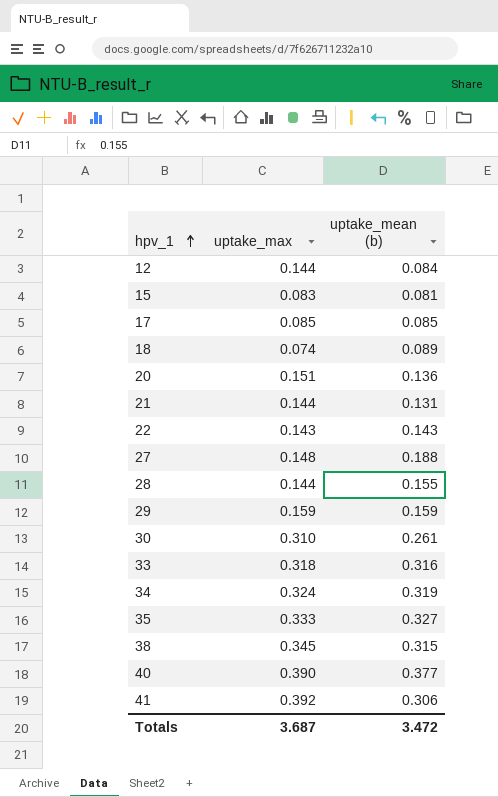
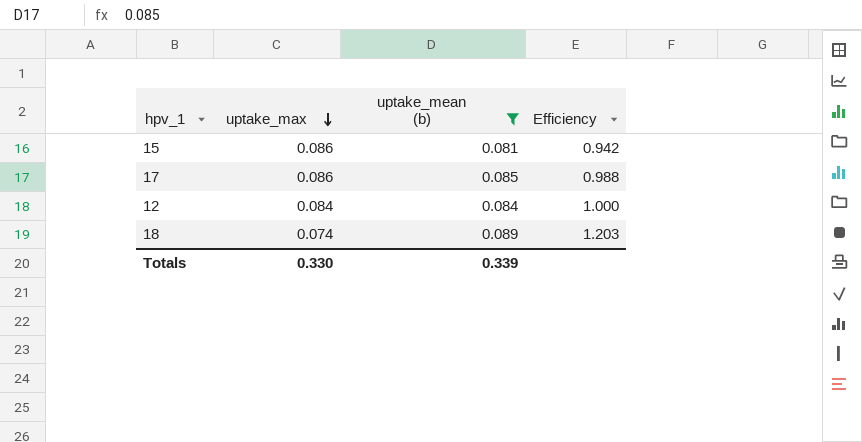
filter: none -> uptake_mean (b) <= 0.089
row order: hpv_1 ascending -> uptake_max descending
column Efficiency | formula: none -> [uptake_mean (b)] / [uptake_max]
15 | uptake_max: 0.083 -> 0.086
17 | uptake_max: 0.085 -> 0.086
12 | uptake_max: 0.144 -> 0.084
Totals | uptake_max: 3.687 -> 0.330
Totals | uptake_mean (b): 3.472 -> 0.339

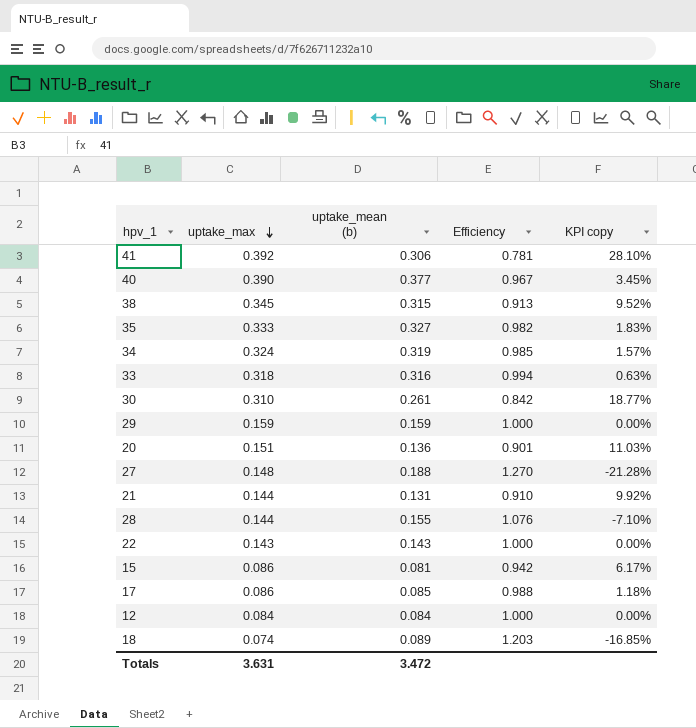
filter: uptake_mean (b) <= 0.089 -> none
column KPI copy | formula: none -> ([uptake_max] - [uptake_mean (b)]) / [uptake_mean (b)]
Totals | uptake_max: 0.330 -> 3.631
Totals | uptake_mean (b): 0.339 -> 3.472

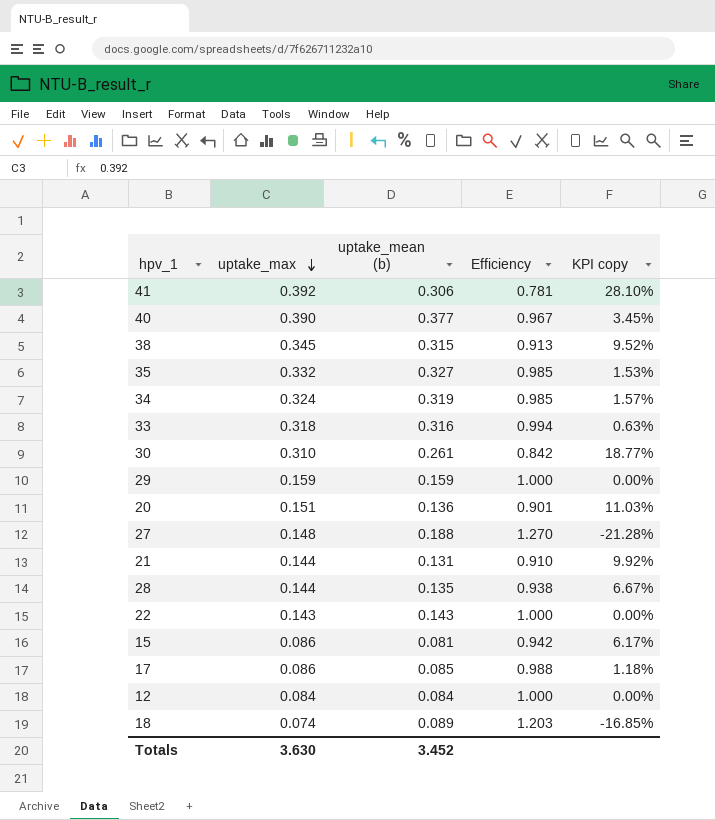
35 | uptake_max: 0.333 -> 0.332
35 | Efficiency: 0.982 -> 0.985
35 | KPI copy: 1.83% -> 1.53%
28 | uptake_mean (b): 0.155 -> 0.135
28 | Efficiency: 1.076 -> 0.938
28 | KPI copy: -7.10% -> 6.67%
Totals | uptake_max: 3.631 -> 3.630
Totals | uptake_mean (b): 3.472 -> 3.452

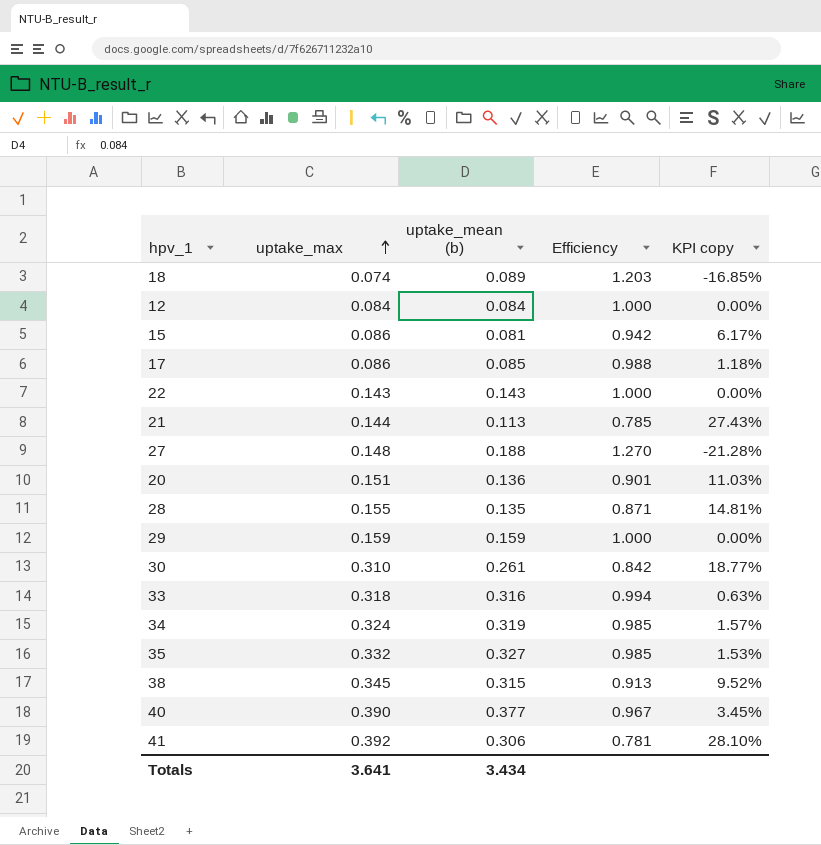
row order: uptake_max descending -> uptake_max ascending
21 | uptake_mean (b): 0.131 -> 0.113
21 | Efficiency: 0.910 -> 0.785
21 | KPI copy: 9.92% -> 27.43%
28 | uptake_max: 0.144 -> 0.155
28 | Efficiency: 0.938 -> 0.871
28 | KPI copy: 6.67% -> 14.81%
Totals | uptake_max: 3.630 -> 3.641
Totals | uptake_mean (b): 3.452 -> 3.434

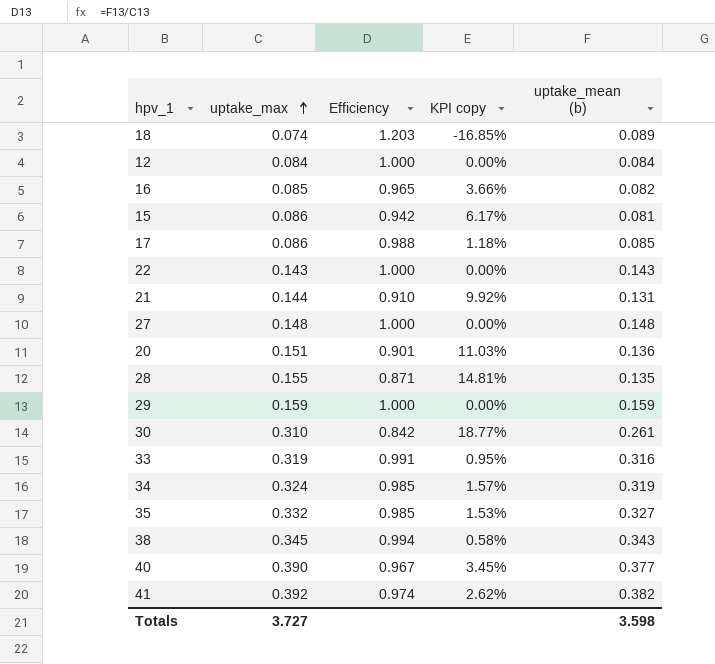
column uptake_mean (b) | position: 3 -> 5
row 16: none -> 0.085 | 0.965 | 3.66% | 0.082
21 | Efficiency: 0.785 -> 0.910
21 | KPI copy: 27.43% -> 9.92%
21 | uptake_mean (b): 0.113 -> 0.131
27 | Efficiency: 1.270 -> 1.000
27 | KPI copy: -21.28% -> 0.00%
27 | uptake_mean (b): 0.188 -> 0.148
33 | uptake_max: 0.318 -> 0.319
33 | Efficiency: 0.994 -> 0.991
33 | KPI copy: 0.63% -> 0.95%
38 | Efficiency: 0.913 -> 0.994
38 | KPI copy: 9.52% -> 0.58%
38 | uptake_mean (b): 0.315 -> 0.343
41 | Efficiency: 0.781 -> 0.974
41 | KPI copy: 28.10% -> 2.62%
41 | uptake_mean (b): 0.306 -> 0.382
Totals | uptake_max: 3.641 -> 3.727
Totals | uptake_mean (b): 3.434 -> 3.598

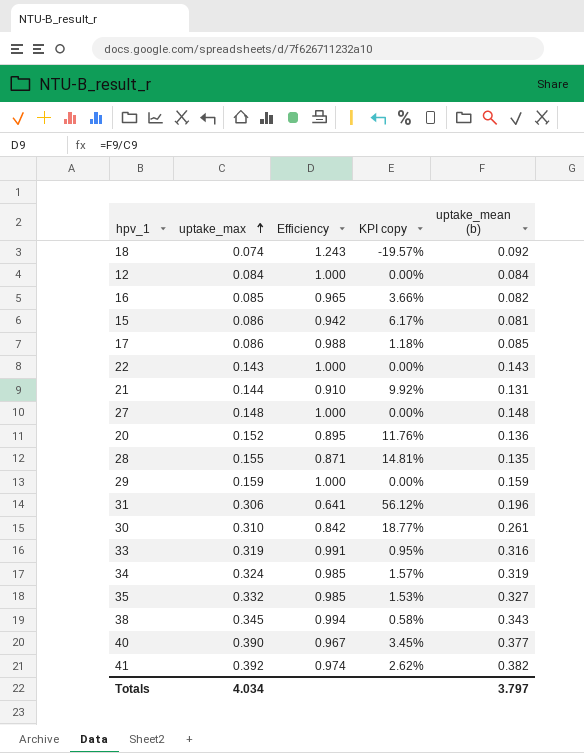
18 | Efficiency: 1.203 -> 1.243
18 | KPI copy: -16.85% -> -19.57%
18 | uptake_mean (b): 0.089 -> 0.092
20 | uptake_max: 0.151 -> 0.152
20 | Efficiency: 0.901 -> 0.895
20 | KPI copy: 11.03% -> 11.76%
row 31: none -> 0.306 | 0.641 | 56.12% | 0.196
Totals | uptake_max: 3.727 -> 4.034
Totals | uptake_mean (b): 3.598 -> 3.797

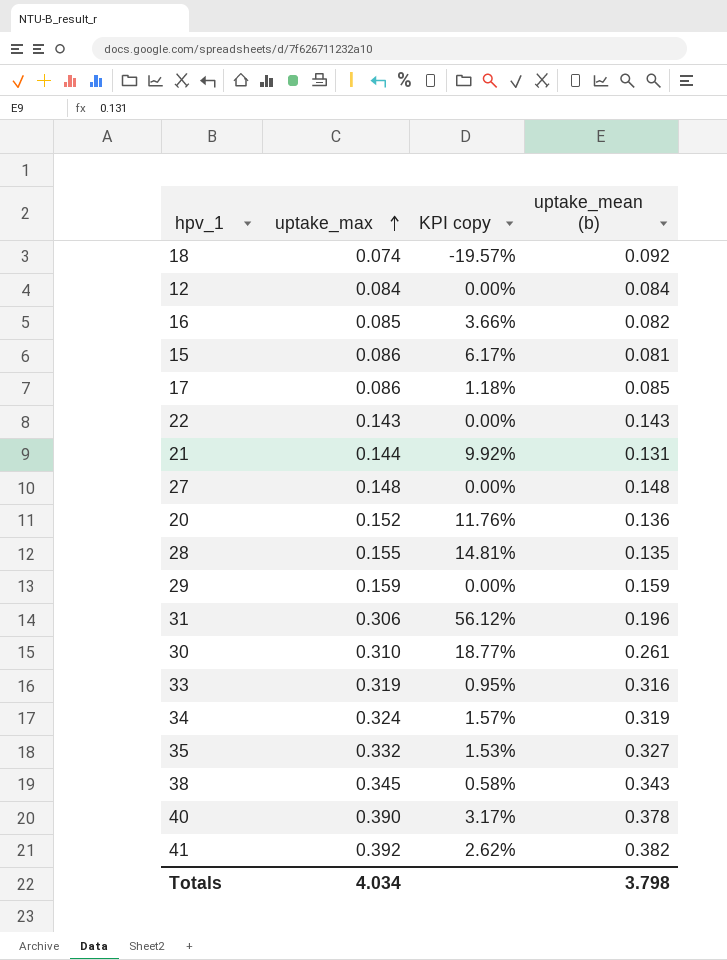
column Efficiency | formula: [uptake_mean (b)] / [uptake_max] -> none
40 | KPI copy: 3.45% -> 3.17%
40 | uptake_mean (b): 0.377 -> 0.378
Totals | uptake_mean (b): 3.797 -> 3.798

